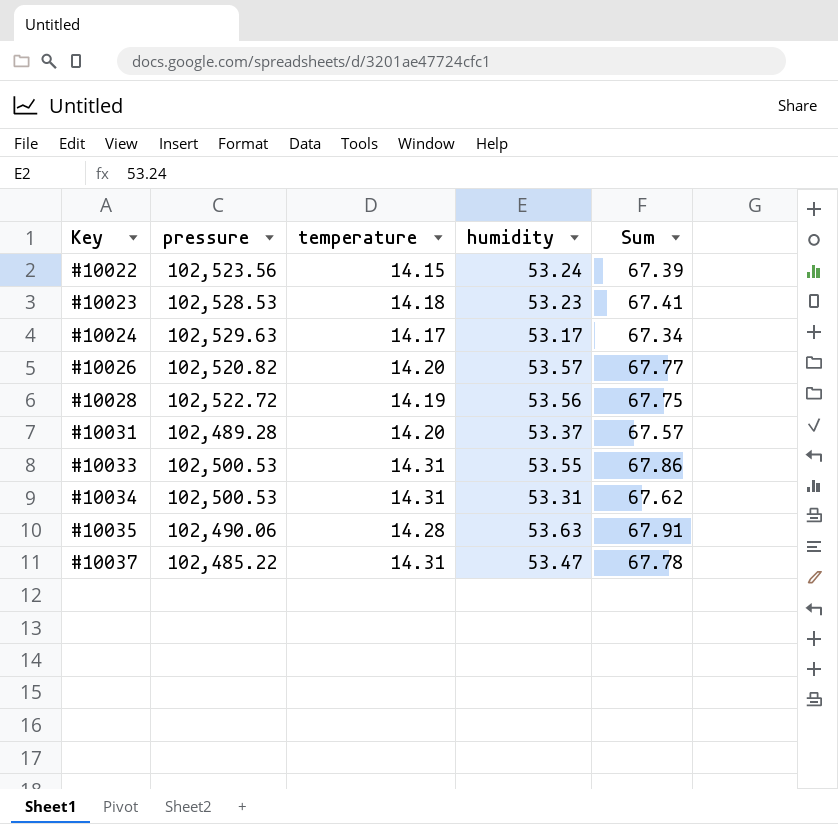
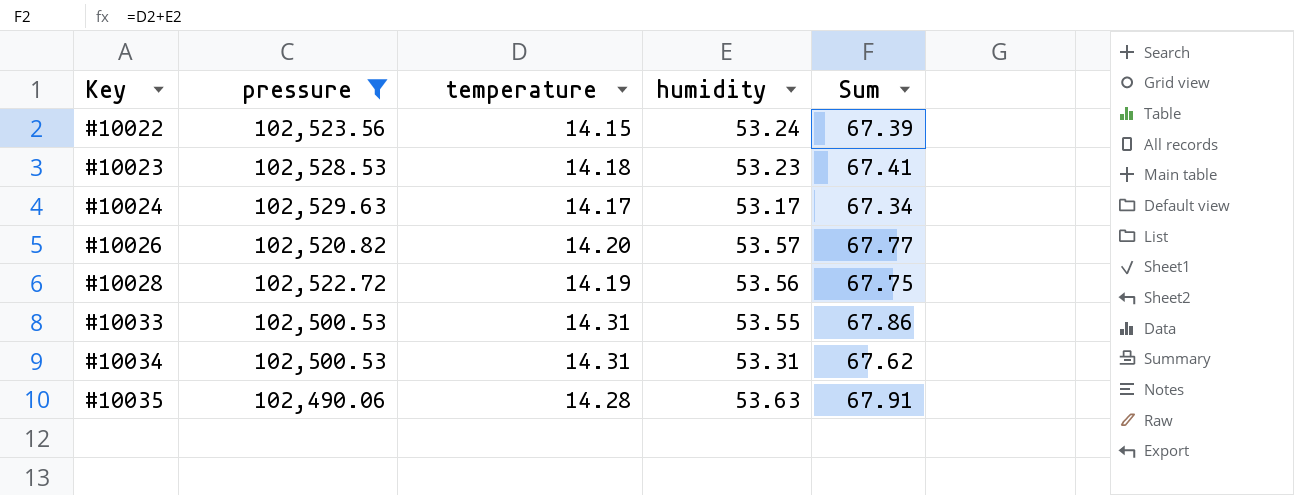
filter: none -> pressure >= 102,490.06

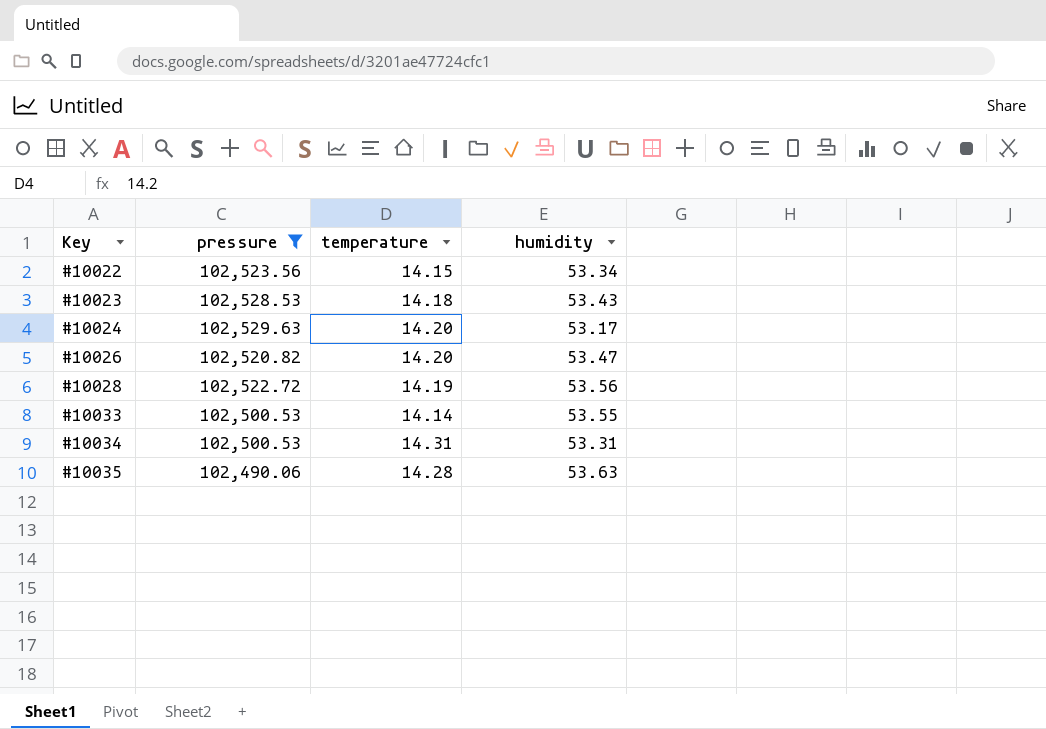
column Sum | formula: [temperature] + [humidity] -> none
#10022 | humidity: 53.24 -> 53.34
#10023 | humidity: 53.23 -> 53.43
#10024 | temperature: 14.17 -> 14.20
#10026 | humidity: 53.57 -> 53.47
#10033 | temperature: 14.31 -> 14.14

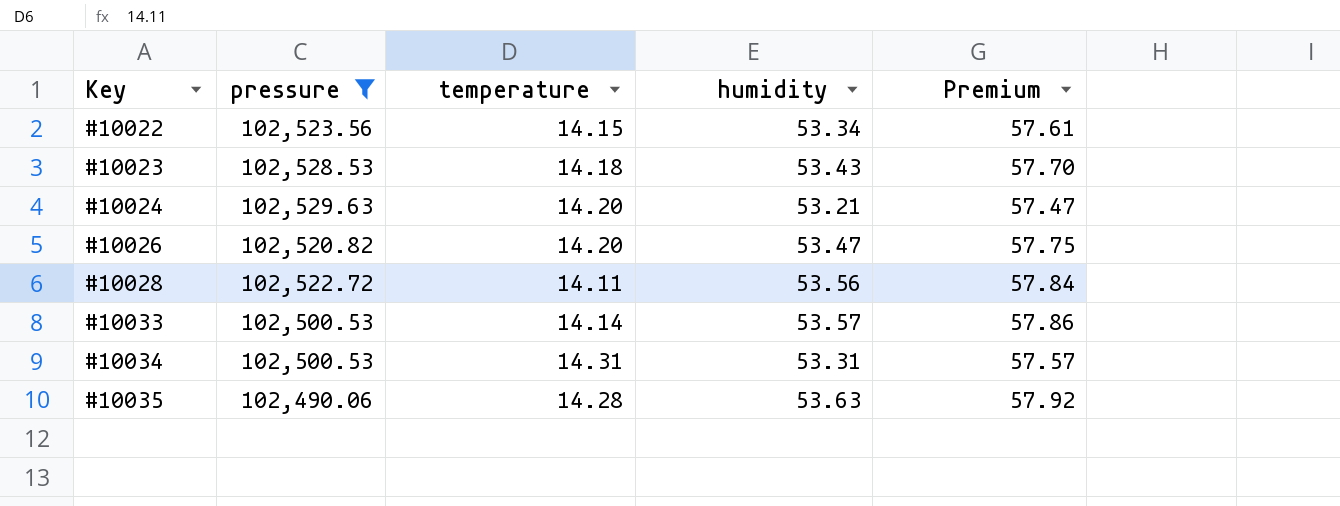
column Premium | formula: none -> [humidity] * 1.08
#10024 | humidity: 53.17 -> 53.21
#10028 | temperature: 14.19 -> 14.11
#10033 | humidity: 53.55 -> 53.57

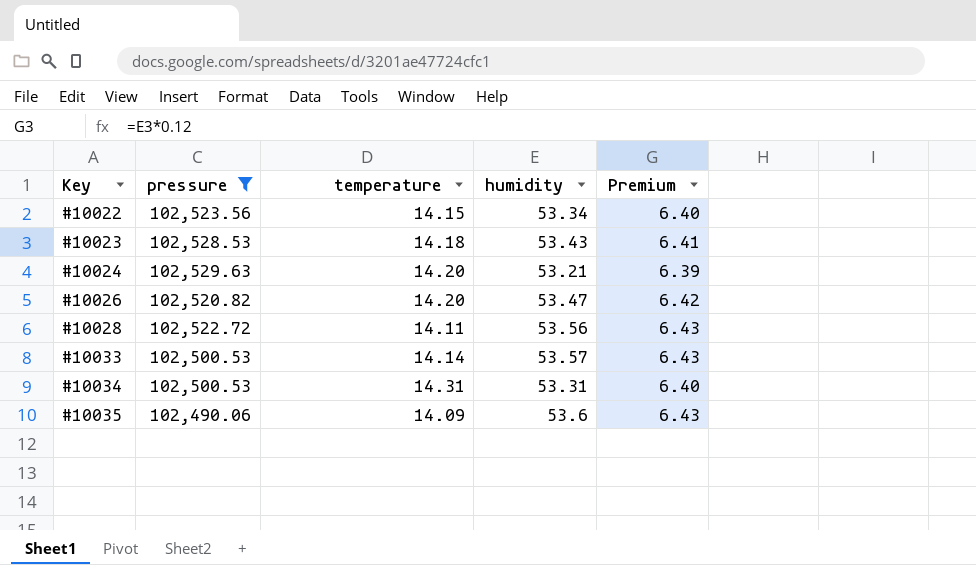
column Premium | formula: [humidity] * 1.08 -> [humidity] * 0.12
#10035 | temperature: 14.28 -> 14.09
#10035 | humidity: 53.63 -> 53.6

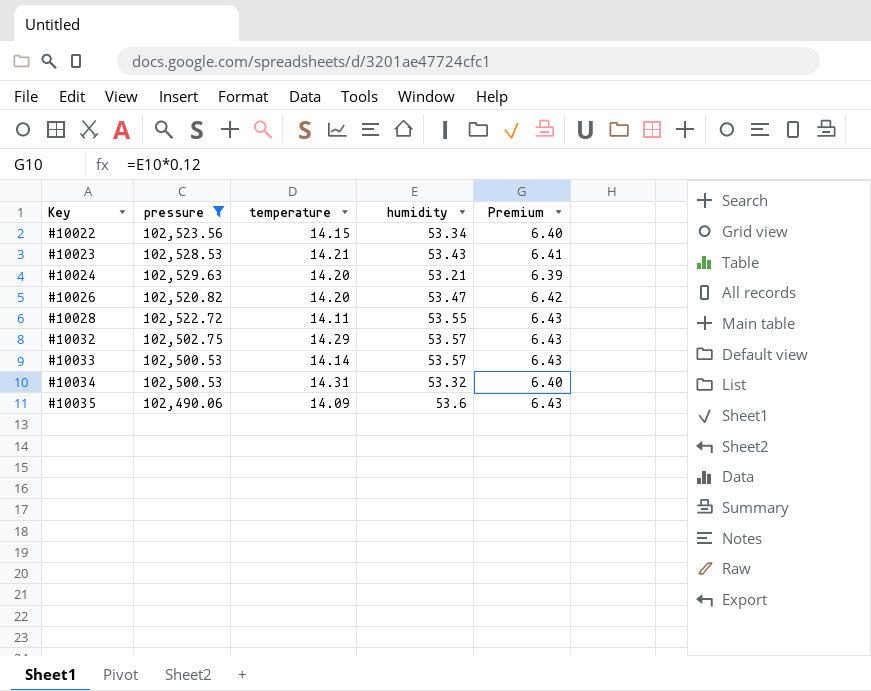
#10023 | temperature: 14.18 -> 14.21
#10028 | humidity: 53.56 -> 53.55
row #10032: none -> 102,502.75 | 14.29 | 53.57 | 6.43
#10034 | humidity: 53.31 -> 53.32

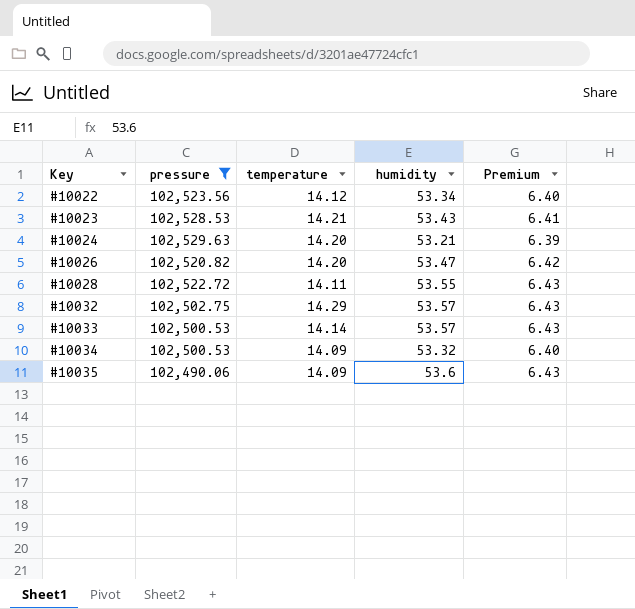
#10022 | temperature: 14.15 -> 14.12
#10034 | temperature: 14.31 -> 14.09

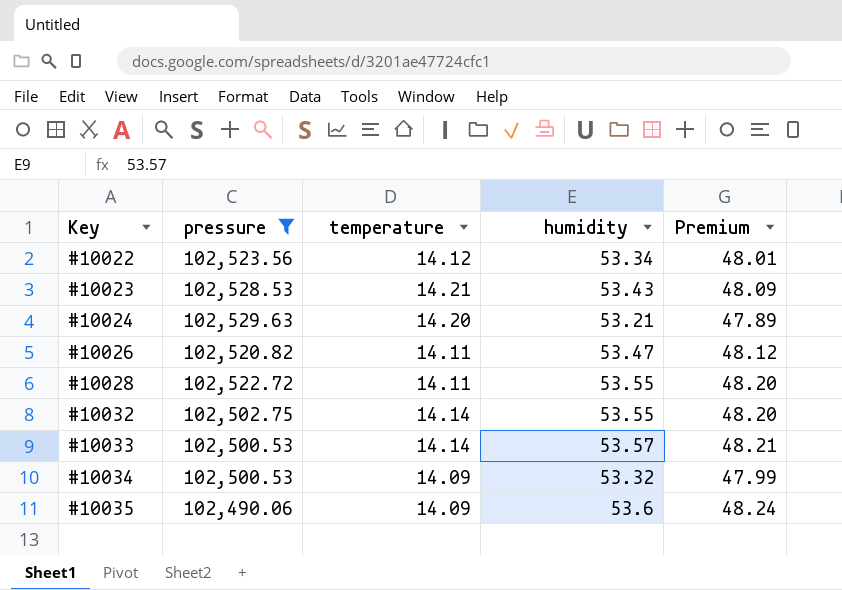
column Premium | formula: [humidity] * 0.12 -> [humidity] * 0.9
#10026 | temperature: 14.20 -> 14.11
#10032 | temperature: 14.29 -> 14.14
#10032 | humidity: 53.57 -> 53.55

